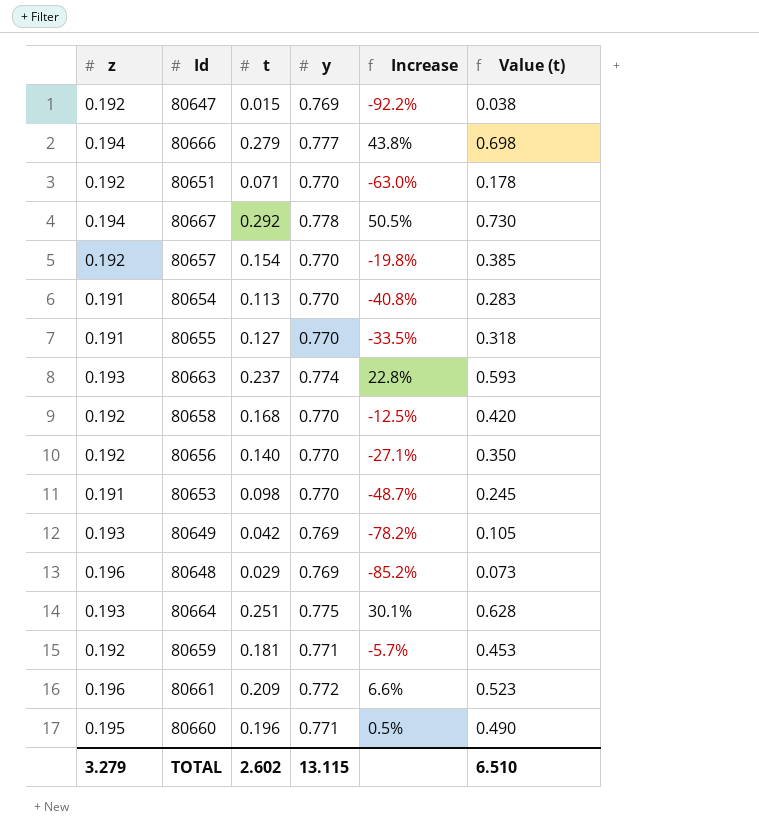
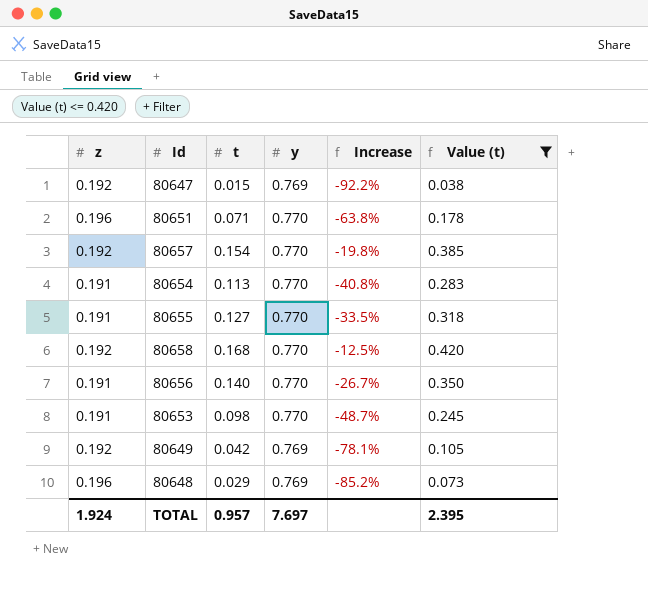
filter: none -> Value (t) <= 0.420
80651 | z: 0.192 -> 0.196
80651 | Increase: -63.0% -> -63.8%
80656 | z: 0.192 -> 0.191
80656 | Increase: -27.1% -> -26.7%
80649 | z: 0.193 -> 0.192
80649 | Increase: -78.2% -> -78.1%
TOTAL | z: 3.279 -> 1.924
TOTAL | t: 2.602 -> 0.957
TOTAL | y: 13.115 -> 7.697
TOTAL | Value (t): 6.510 -> 2.395

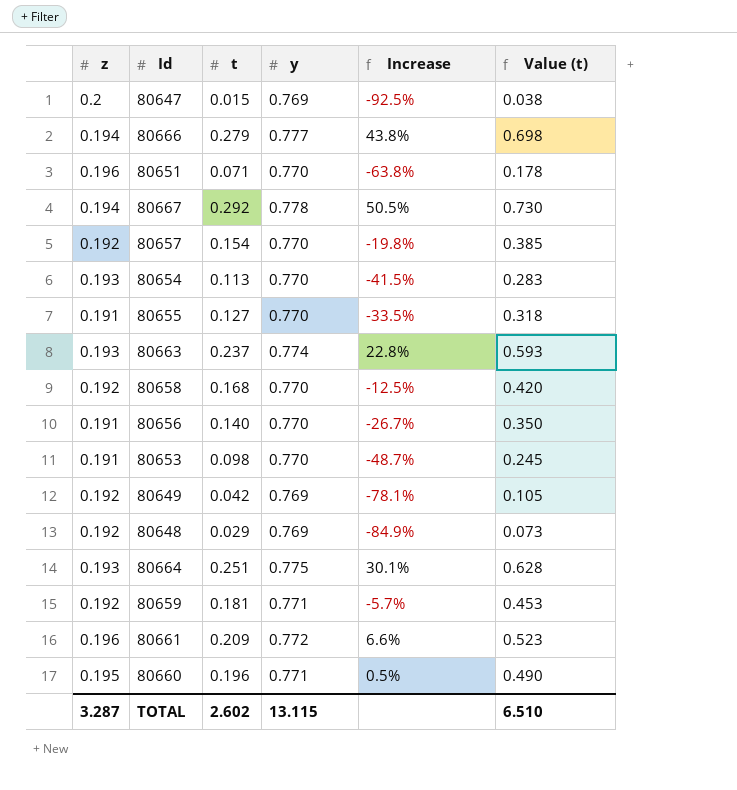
filter: Value (t) <= 0.420 -> none
80647 | z: 0.192 -> 0.2
80647 | Increase: -92.2% -> -92.5%
80654 | z: 0.191 -> 0.193
80654 | Increase: -40.8% -> -41.5%
80648 | z: 0.196 -> 0.192
80648 | Increase: -85.2% -> -84.9%
TOTAL | z: 1.924 -> 3.287
TOTAL | t: 0.957 -> 2.602
TOTAL | y: 7.697 -> 13.115
TOTAL | Value (t): 2.395 -> 6.510

